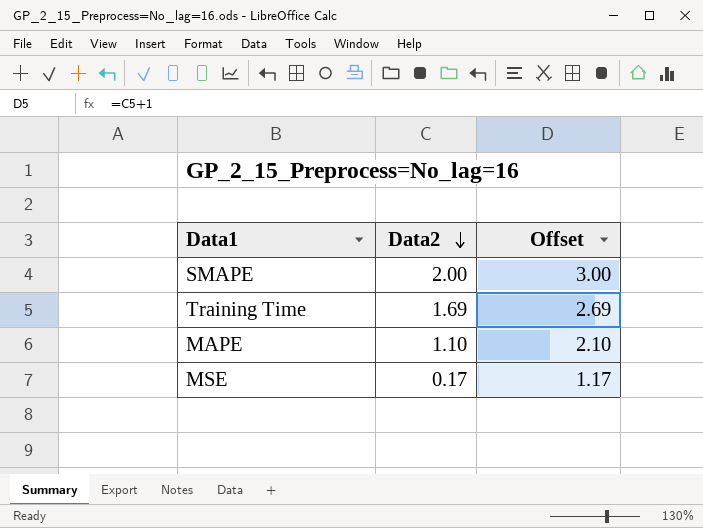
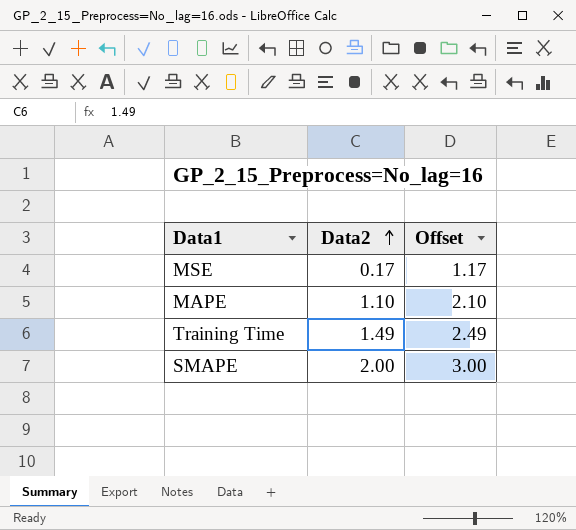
row order: Data2 descending -> Data2 ascending
Training Time | Data2: 1.69 -> 1.49
Training Time | Offset: 2.69 -> 2.49

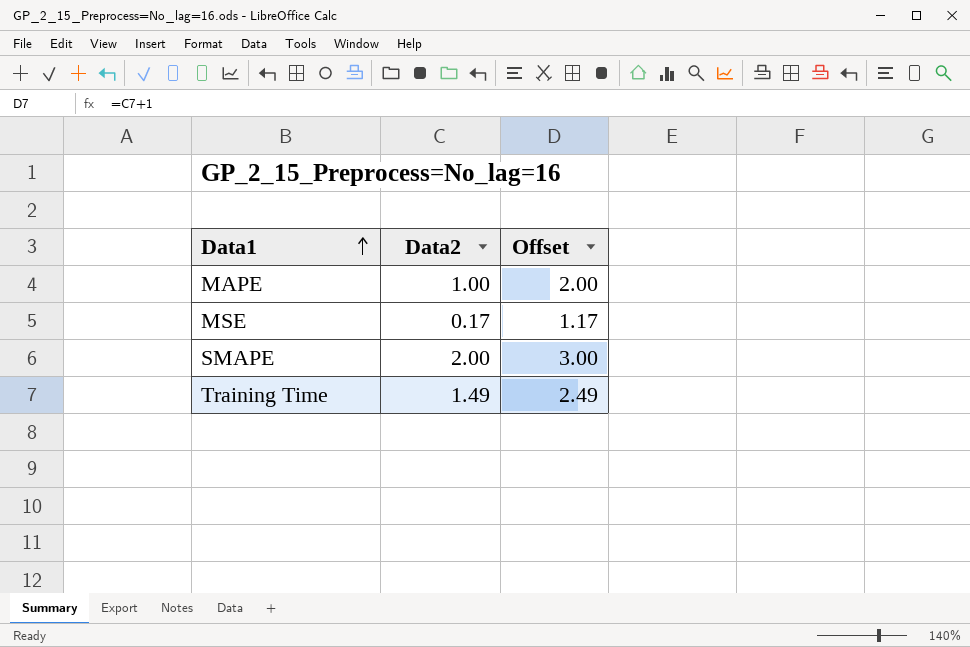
row order: Data2 ascending -> Data1 ascending
MAPE | Data2: 1.10 -> 1.00
MAPE | Offset: 2.10 -> 2.00

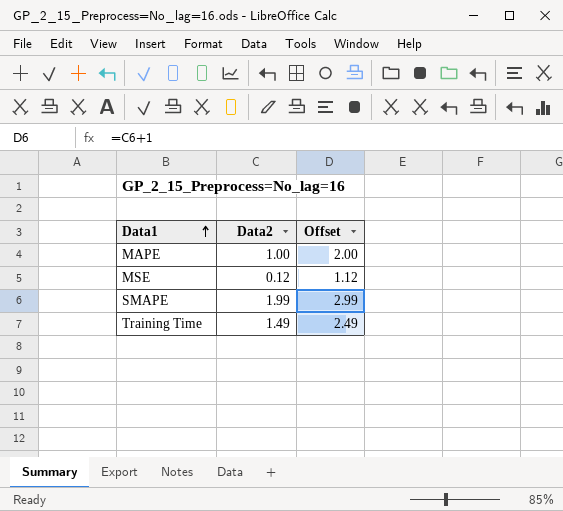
MSE | Data2: 0.17 -> 0.12
MSE | Offset: 1.17 -> 1.12
SMAPE | Data2: 2.00 -> 1.99
SMAPE | Offset: 3.00 -> 2.99

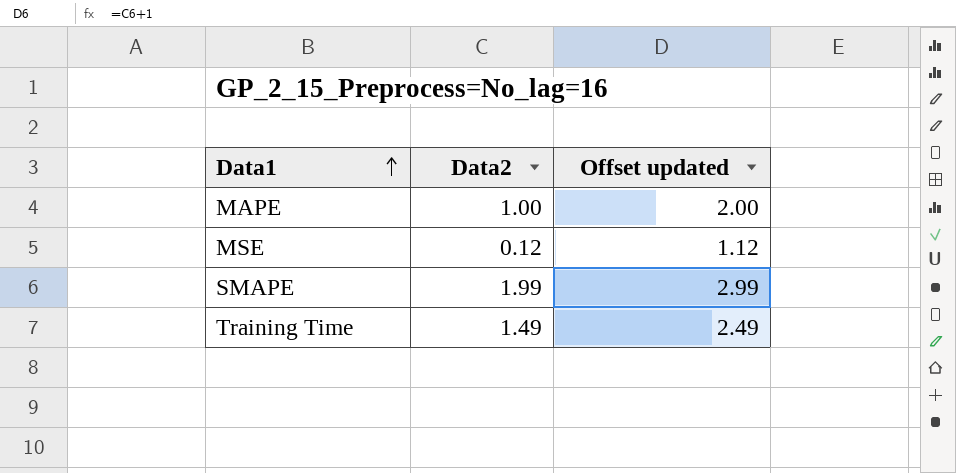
column name: Offset -> Offset updated

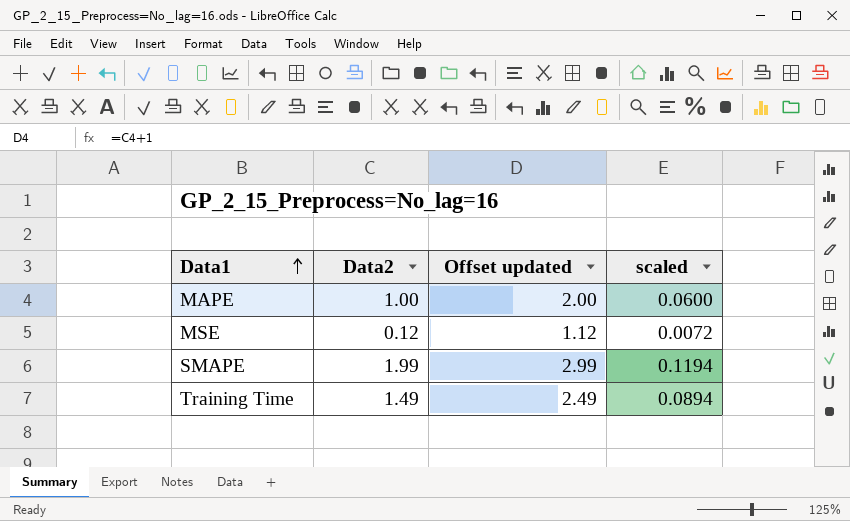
column scaled | formula: none -> [Data2] * 0.06

